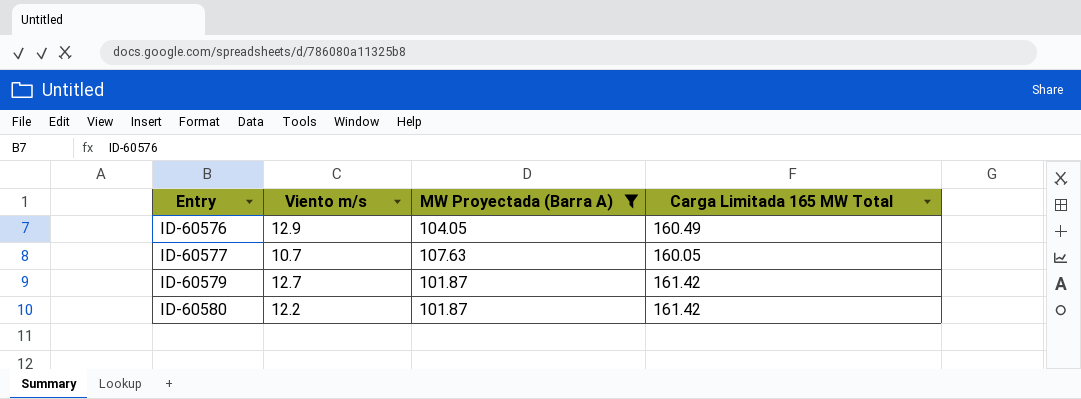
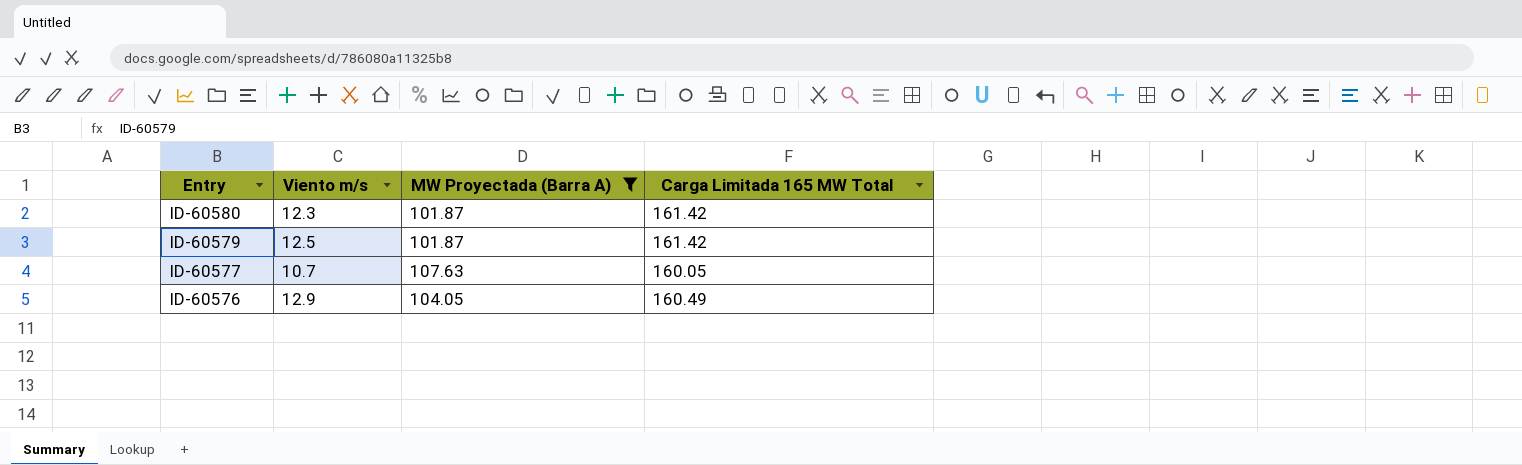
row order: Entry ascending -> Entry descending
ID-60580 | Viento m/s: 12.2 -> 12.3
ID-60579 | Viento m/s: 12.7 -> 12.5

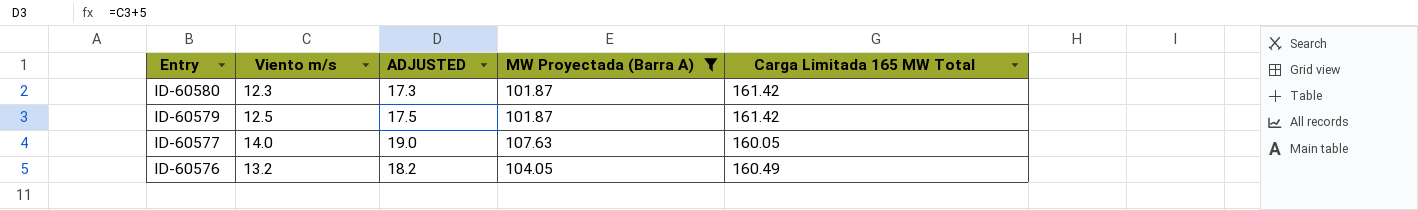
column ADJUSTED | formula: none -> [Viento m/s] + 5
ID-60577 | Viento m/s: 10.7 -> 14.0
ID-60576 | Viento m/s: 12.9 -> 13.2

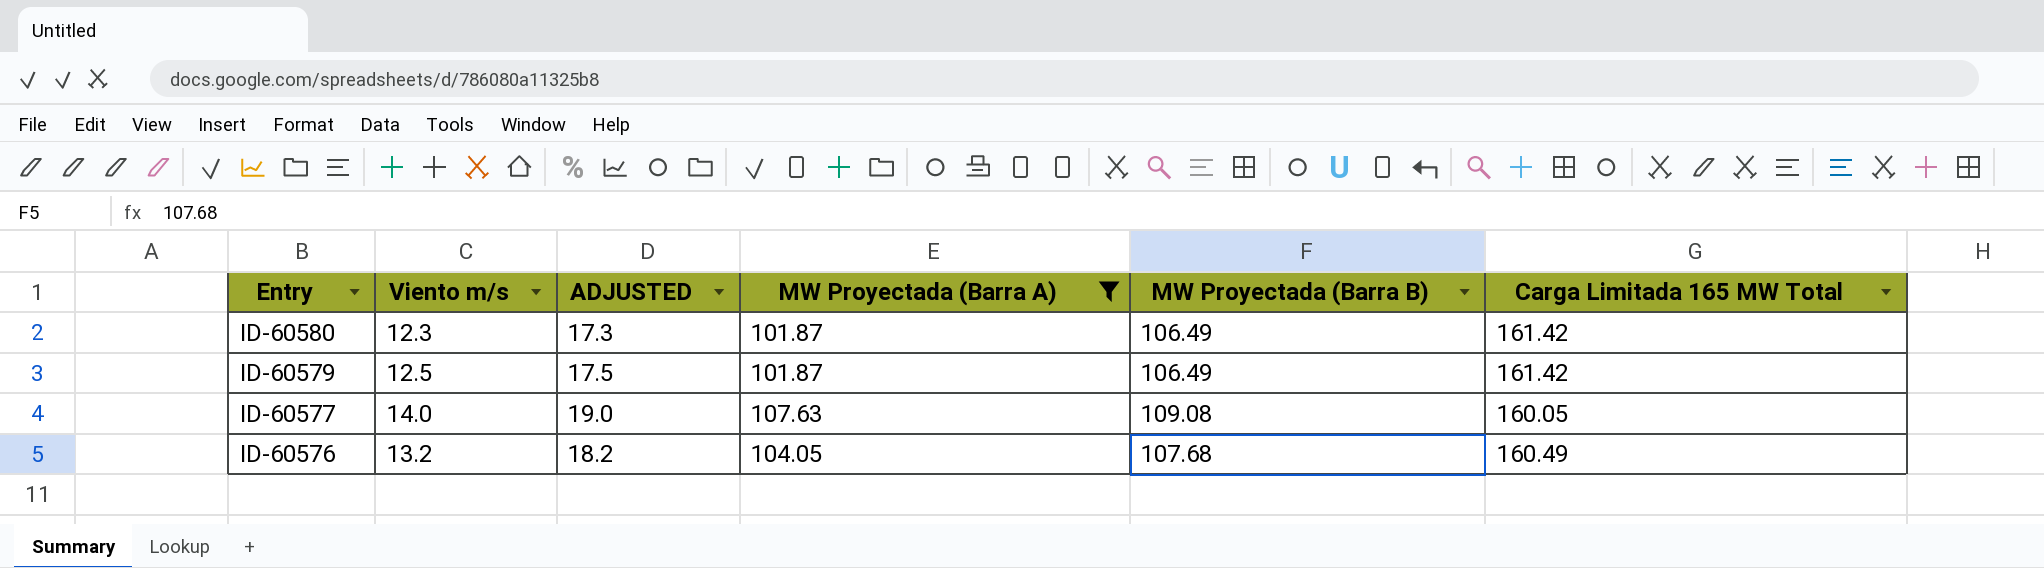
column MW Proyectada (Barra B) | position: none -> 5

